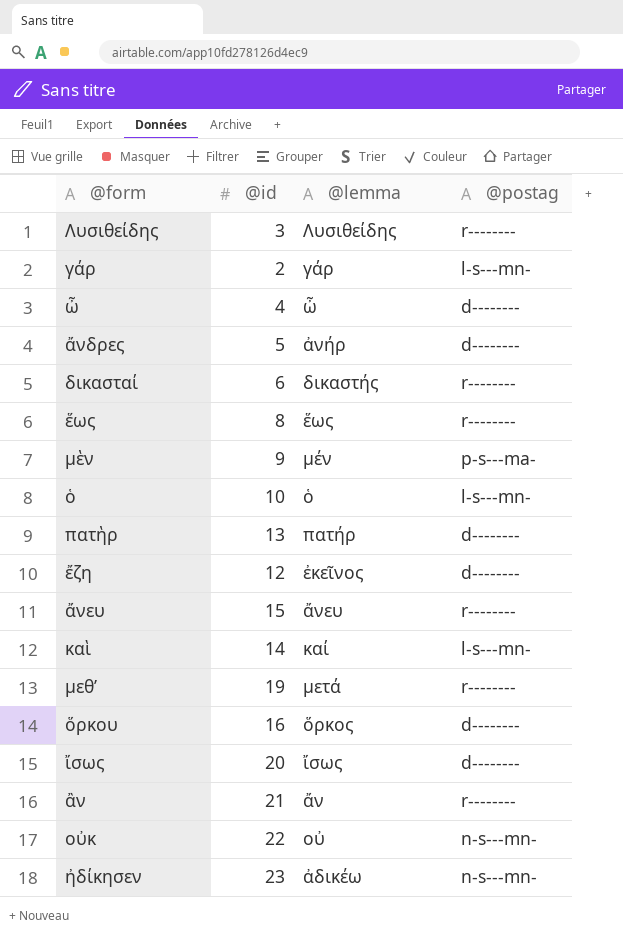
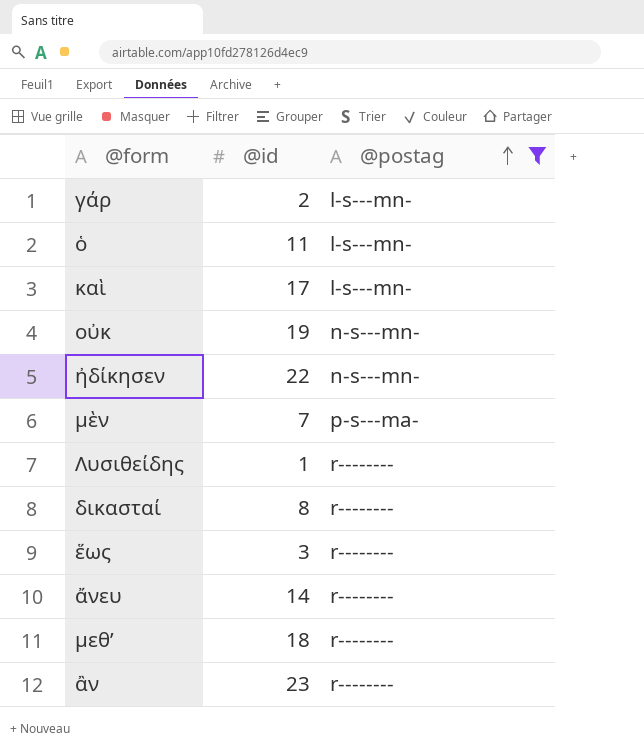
filter: none -> @postag != d--------
row order: none -> @postag ascending
column @lemma | position: 3 -> none
ὁ | @id: 10 -> 11
καὶ | @id: 14 -> 17
οὐκ | @id: 22 -> 19
ἠδίκησεν | @id: 23 -> 22
μὲν | @id: 9 -> 7
Λυσιθείδης | @id: 3 -> 1
δικασταί | @id: 6 -> 8
ἕως | @id: 8 -> 3
ἄνευ | @id: 15 -> 14
μεθ’ | @id: 19 -> 18
ἂν | @id: 21 -> 23

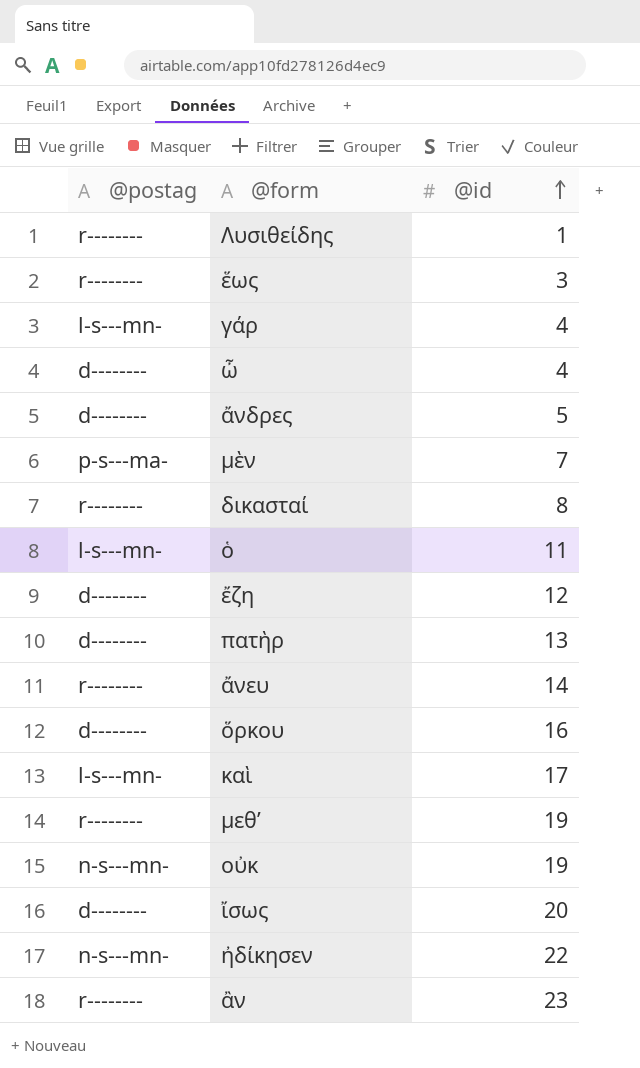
filter: @postag != d-------- -> none
row order: @postag ascending -> @id ascending
column @postag | position: 3 -> 1
γάρ | @id: 2 -> 4
μεθ’ | @id: 18 -> 19

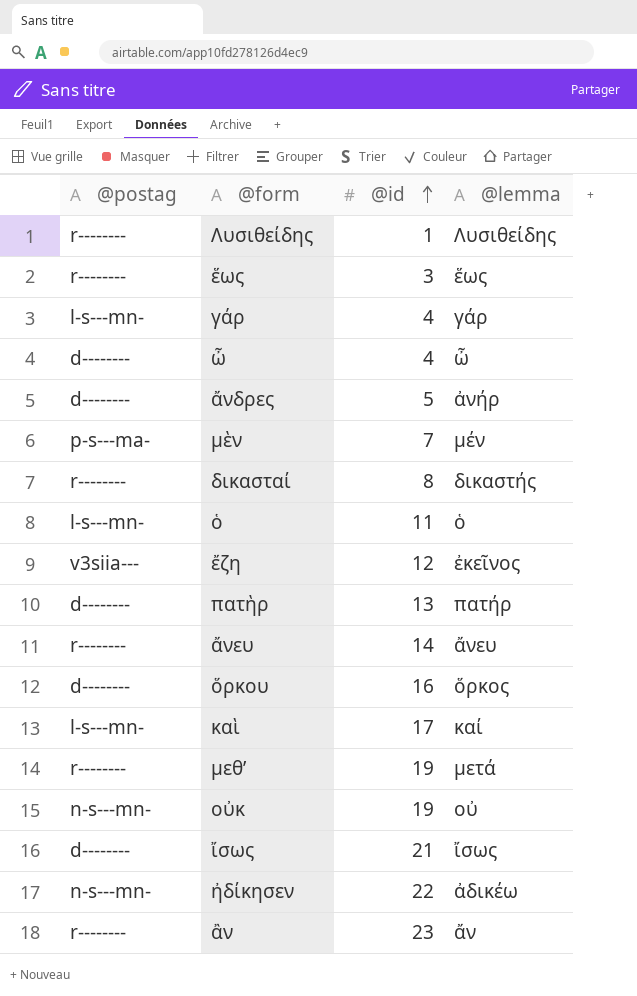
column @lemma | position: none -> 4
ἔζη | @postag: d-------- -> v3siia---
ἴσως | @id: 20 -> 21

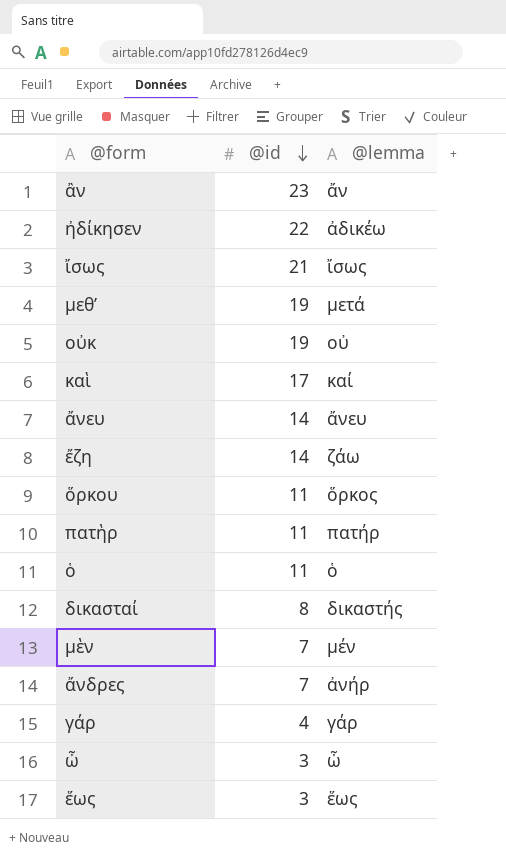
row order: @id ascending -> @id descending
column @postag | position: 1 -> none
row Λυσιθείδης: r-------- | 1 | Λυσιθείδης -> none
ἔζη | @id: 12 -> 14
ἔζη | @lemma: ἐκεῖνος -> ζάω
ὅρκου | @id: 16 -> 11
πατὴρ | @id: 13 -> 11
ἄνδρες | @id: 5 -> 7
ὦ | @id: 4 -> 3

